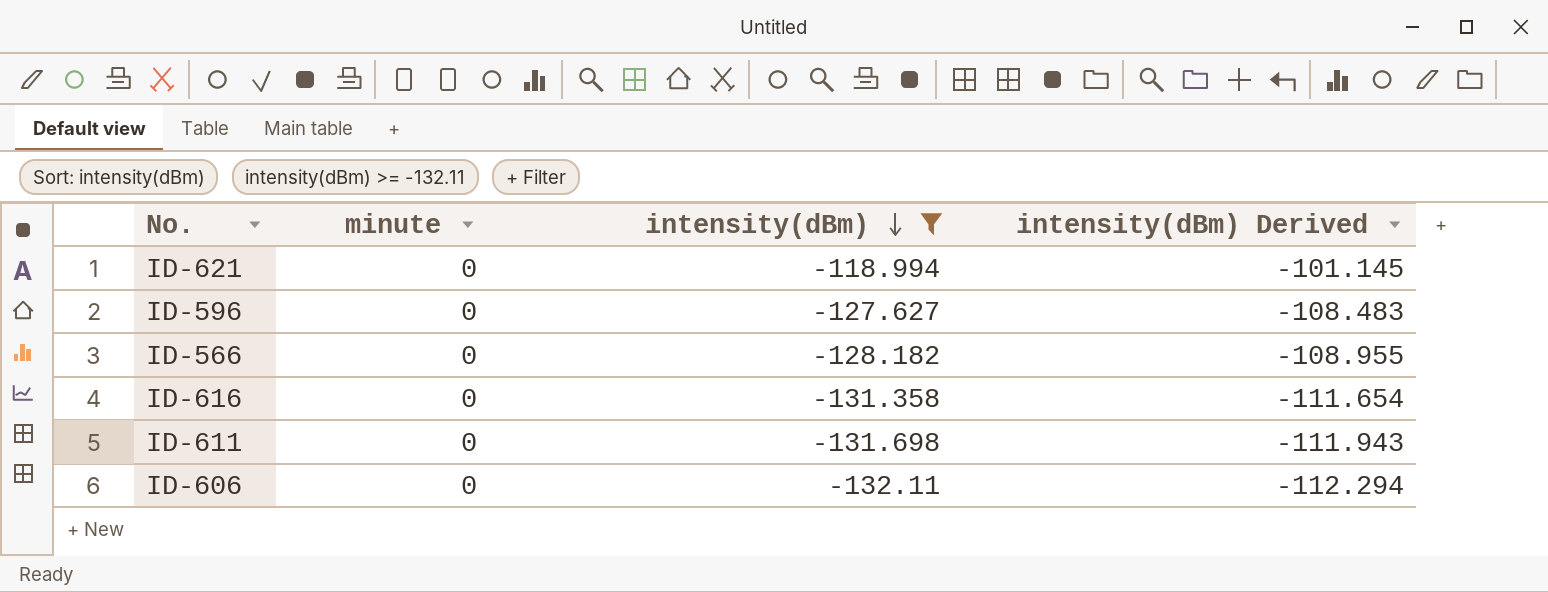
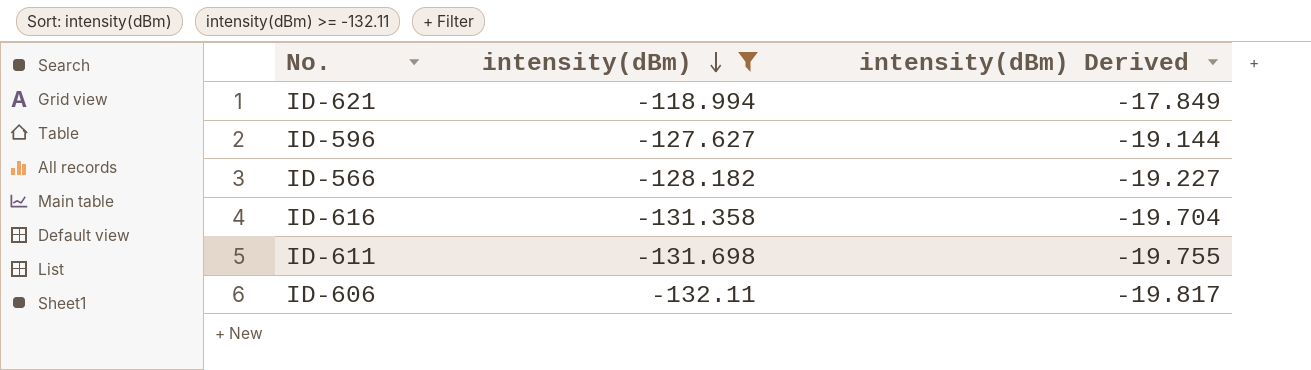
column minute | position: 2 -> none
column intensity(dBm) Derived | formula: [intensity(dBm)] * 0.85 -> [intensity(dBm)] * 0.15

